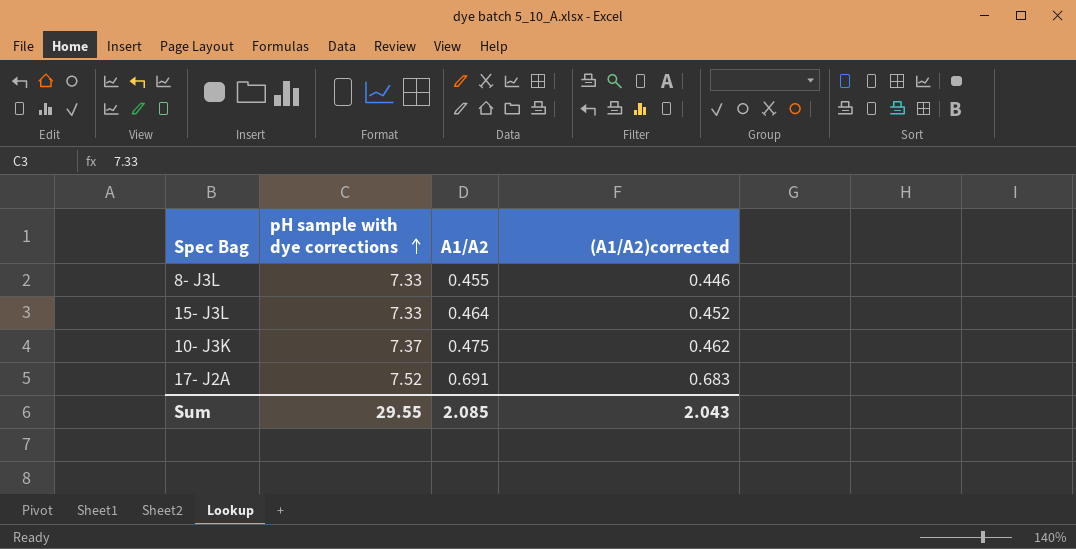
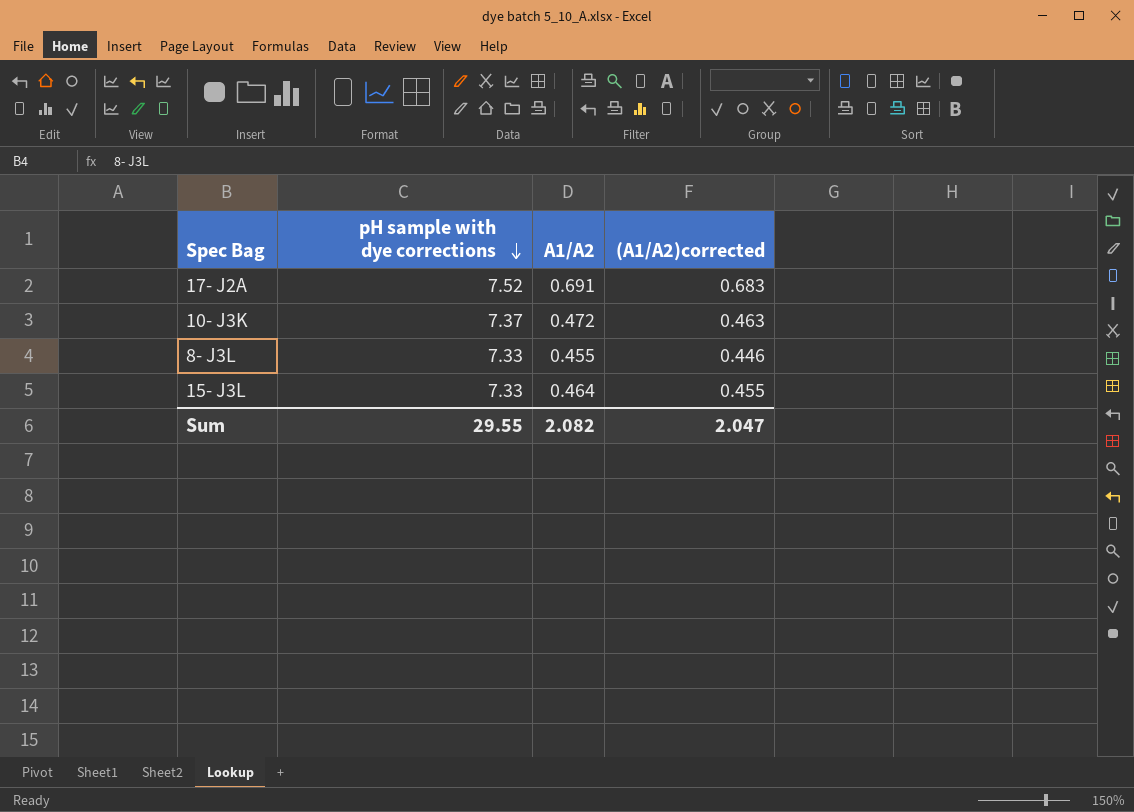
row order: pH sample with dye corrections ascending -> pH sample with dye corrections descending
10- J3K | A1/A2: 0.475 -> 0.472
10- J3K | (A1/A2)corrected: 0.462 -> 0.463
15- J3L | (A1/A2)corrected: 0.452 -> 0.455
Sum | A1/A2: 2.085 -> 2.082
Sum | (A1/A2)corrected: 2.043 -> 2.047

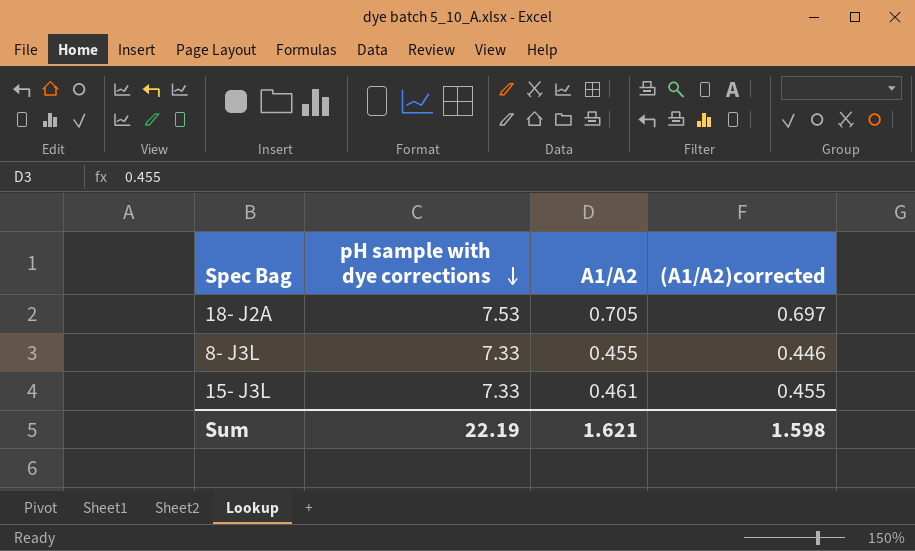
row 17- J2A: 7.52 | 0.691 | 0.683 -> none
row 10- J3K: 7.37 | 0.472 | 0.463 -> none
row 18- J2A: none -> 7.53 | 0.705 | 0.697
15- J3L | A1/A2: 0.464 -> 0.461
Sum | pH sample with dye corrections: 29.55 -> 22.19
Sum | A1/A2: 2.082 -> 1.621
Sum | (A1/A2)corrected: 2.047 -> 1.598

